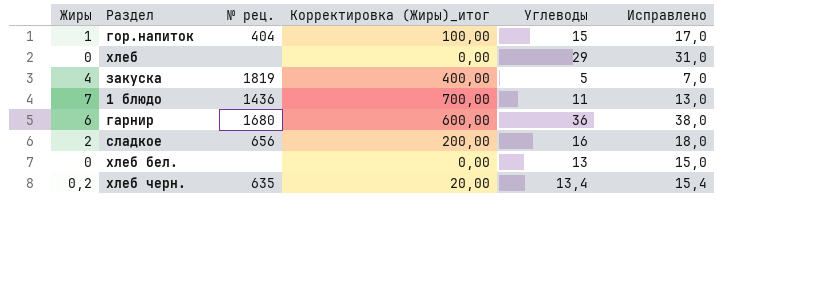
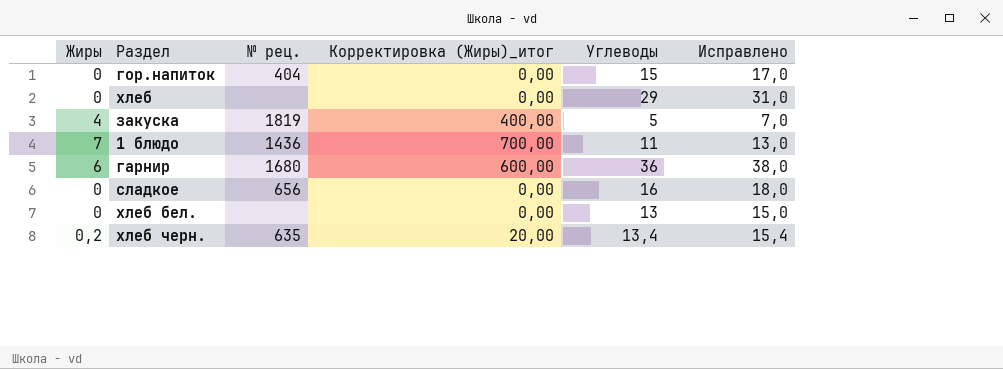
гор.напиток | Жиры: 1 -> 0
гор.напиток | Корректировка (Жиры)_итог: 100,00 -> 0,00
сладкое | Жиры: 2 -> 0
сладкое | Корректировка (Жиры)_итог: 200,00 -> 0,00

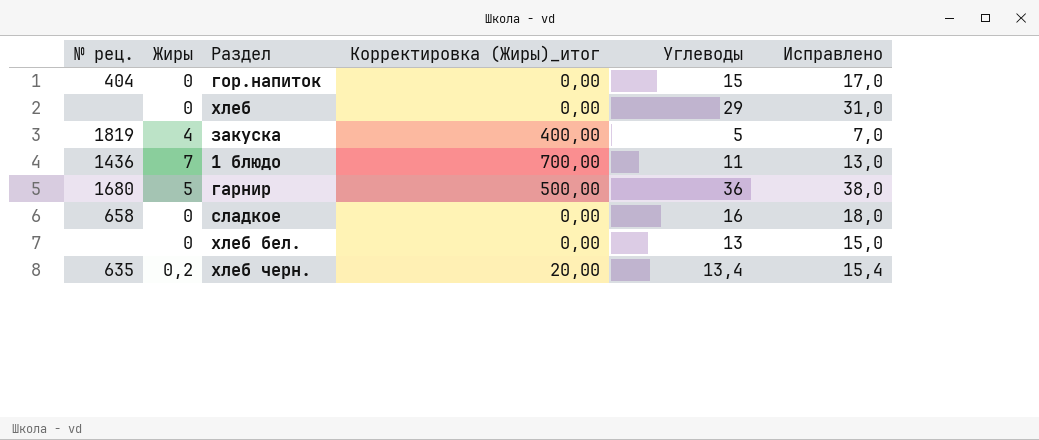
column № рец. | position: 3 -> 1
гарнир | Жиры: 6 -> 5
гарнир | Корректировка (Жиры)_итог: 600,00 -> 500,00
сладкое | № рец.: 656 -> 658

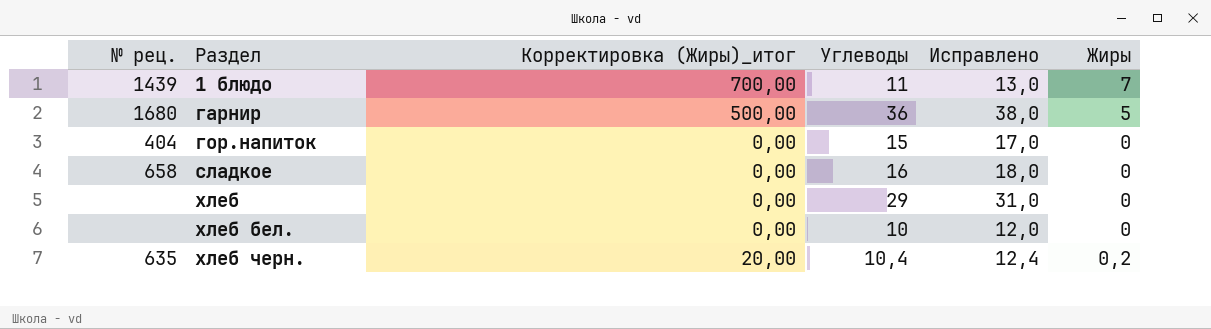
row order: none -> Раздел ascending
column Жиры | position: 2 -> 6
row закуска: 1819 | 4 | 400,00 | 5 | 7,0 -> none
1 блюдо | № рец.: 1436 -> 1439
хлеб бел. | Углеводы: 13 -> 10
хлеб бел. | Исправлено: 15,0 -> 12,0
хлеб черн. | Углеводы: 13,4 -> 10,4
хлеб черн. | Исправлено: 15,4 -> 12,4

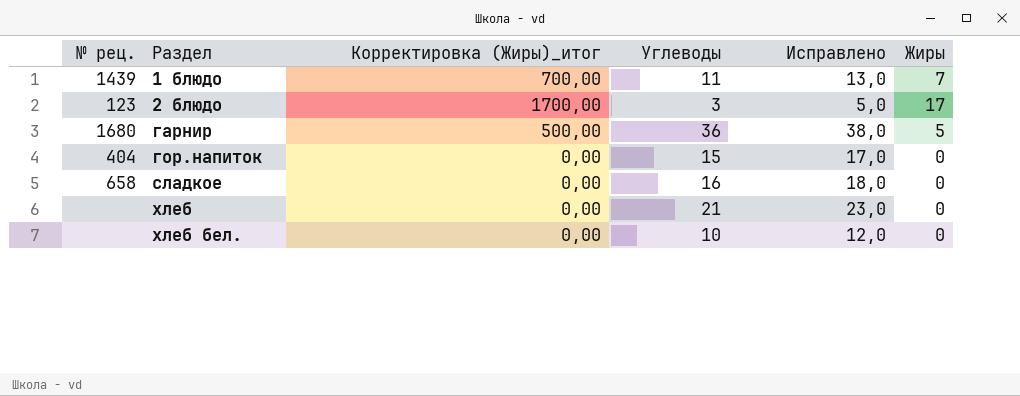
row хлеб черн.: 635 | 20,00 | 10,4 | 12,4 | 0,2 -> none
row 2 блюдо: none -> 123 | 1700,00 | 3 | 5,0 | 17
хлеб | Углеводы: 29 -> 21
хлеб | Исправлено: 31,0 -> 23,0

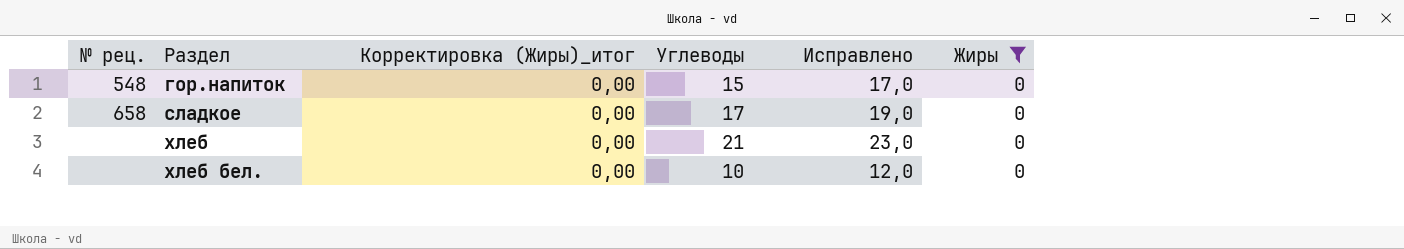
filter: none -> Жиры = 0
гор.напиток | № рец.: 404 -> 548
сладкое | Углеводы: 16 -> 17
сладкое | Исправлено: 18,0 -> 19,0

